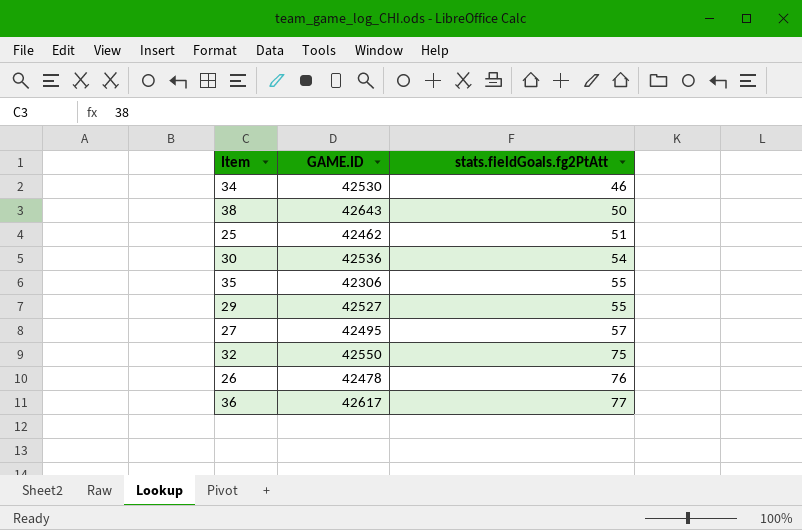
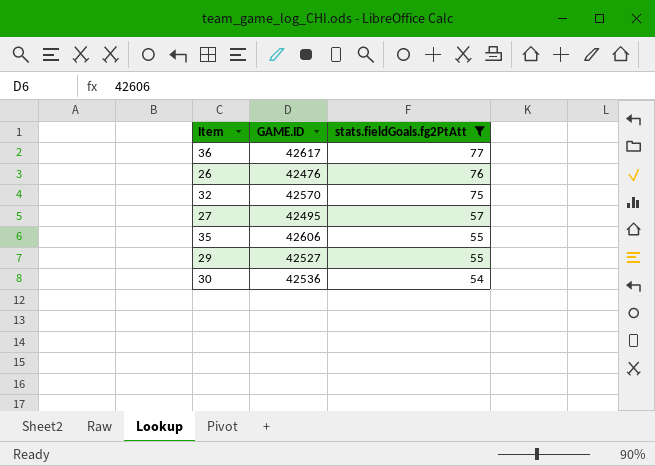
filter: none -> stats.fieldGoals.fg2PtAtt >= 54
row order: stats.fieldGoals.fg2PtAtt ascending -> stats.fieldGoals.fg2PtAtt descending
26 | GAME.ID: 42478 -> 42476
32 | GAME.ID: 42550 -> 42570
35 | GAME.ID: 42306 -> 42606

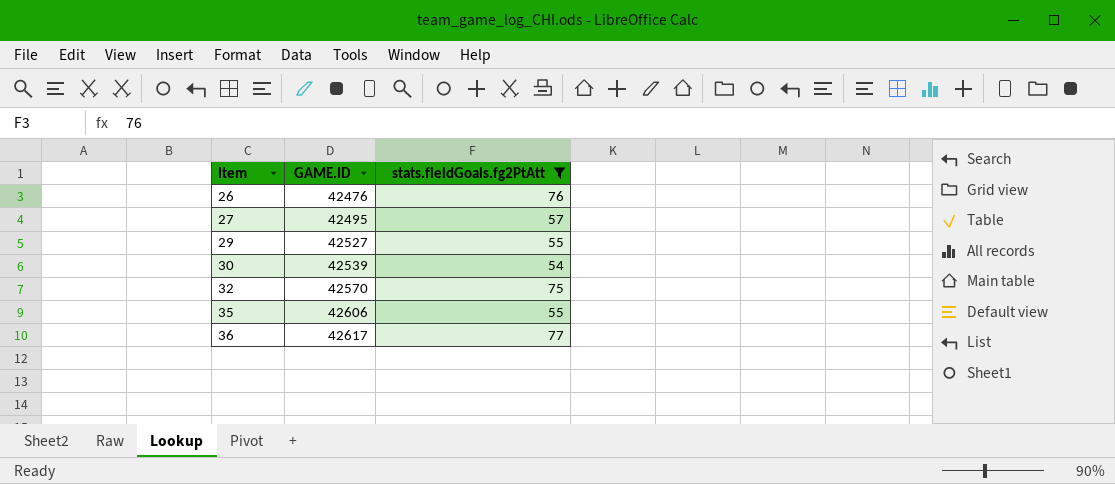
row order: stats.fieldGoals.fg2PtAtt descending -> Item ascending
30 | GAME.ID: 42536 -> 42539

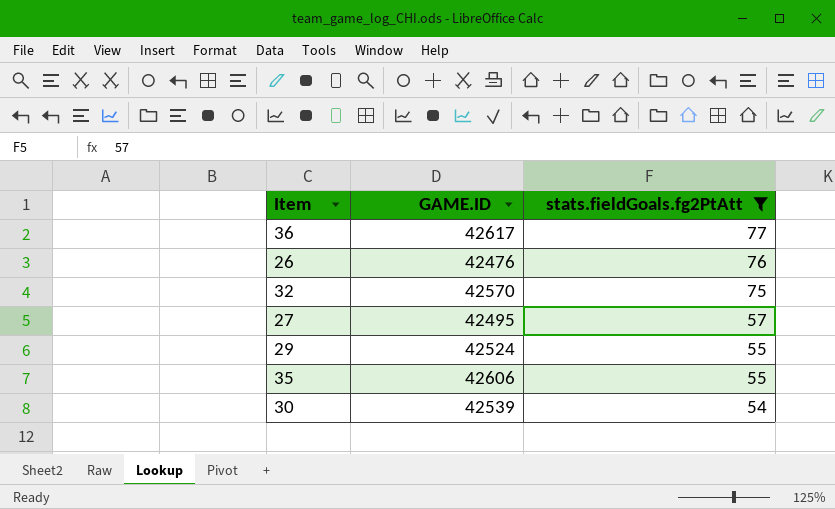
row order: Item ascending -> stats.fieldGoals.fg2PtAtt descending
29 | GAME.ID: 42527 -> 42524

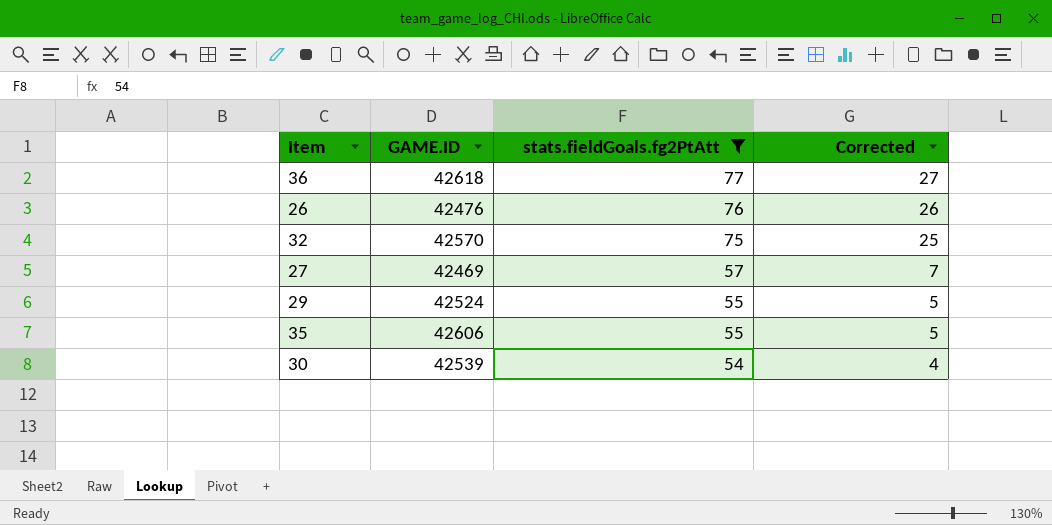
column Corrected | formula: none -> [stats.fieldGoals.fg2PtAtt] - 50
36 | GAME.ID: 42617 -> 42618
27 | GAME.ID: 42495 -> 42469

